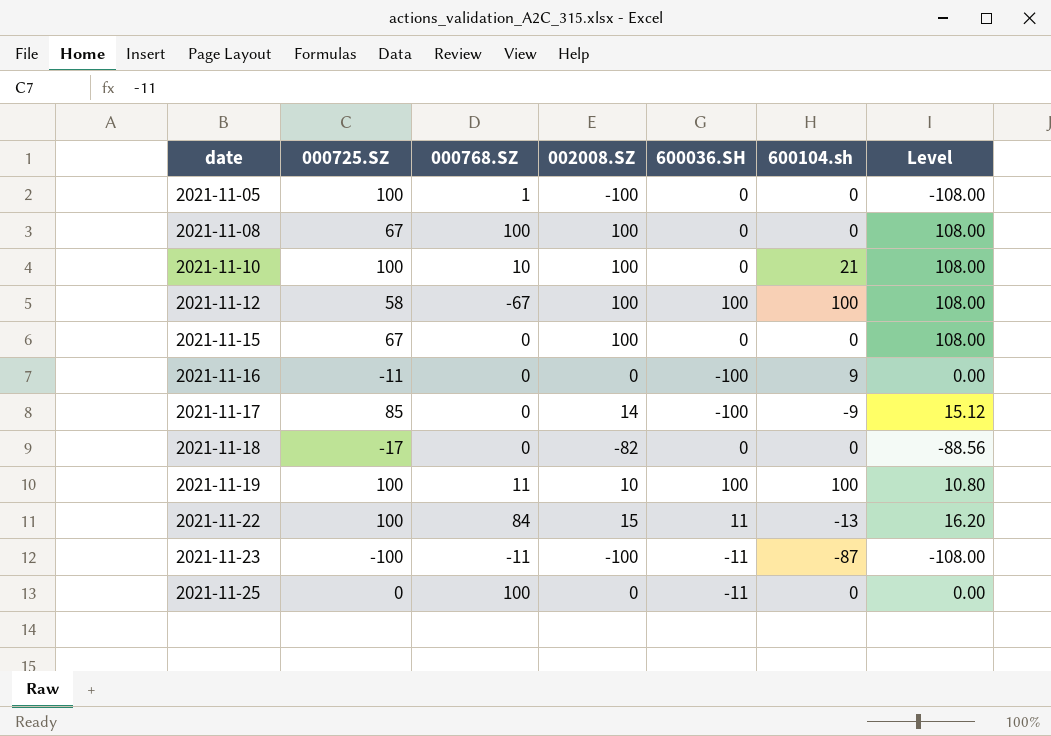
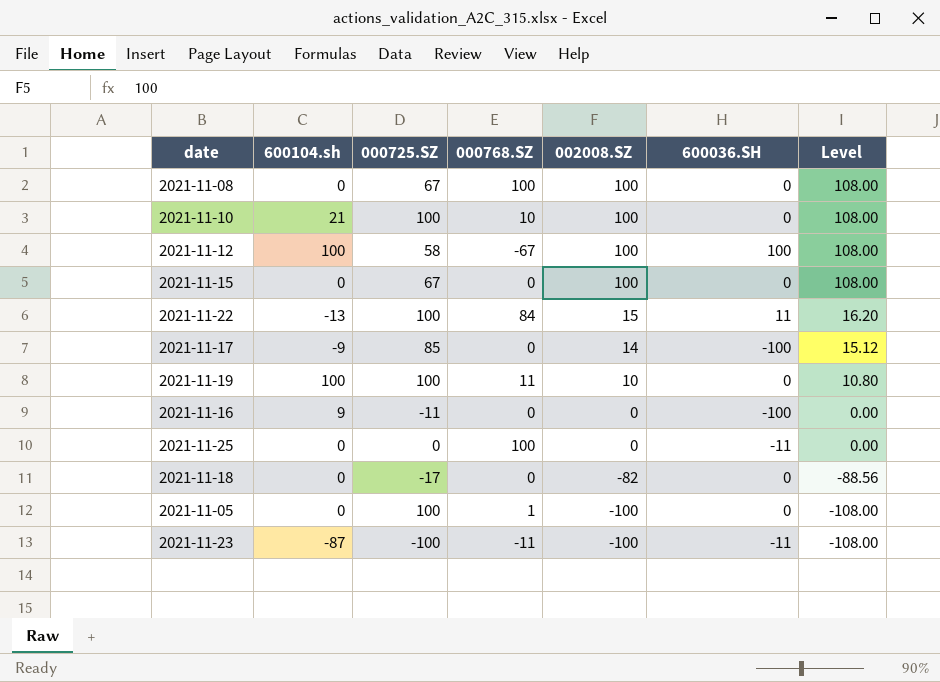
row order: date ascending -> 002008.SZ descending
column 600104.sh | position: 6 -> 2
2021-11-19 | 600036.SH: 100 -> 0

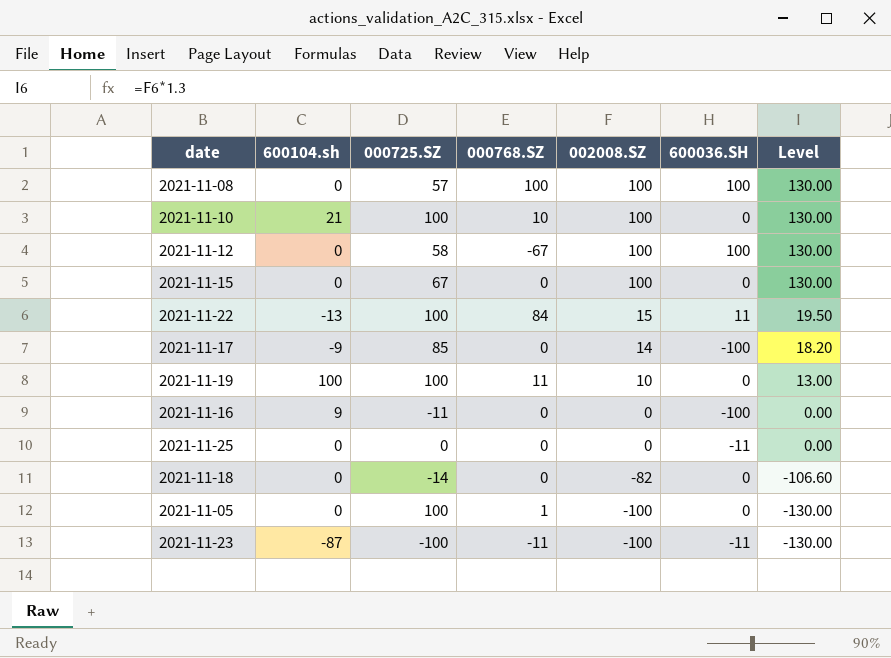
column Level | formula: [002008.SZ] * 1.08 -> [002008.SZ] * 1.3
2021-11-08 | 000725.SZ: 67 -> 57
2021-11-08 | 600036.SH: 0 -> 100
2021-11-12 | 600104.sh: 100 -> 0
2021-11-25 | 000768.SZ: 100 -> 0
2021-11-18 | 000725.SZ: -17 -> -14

